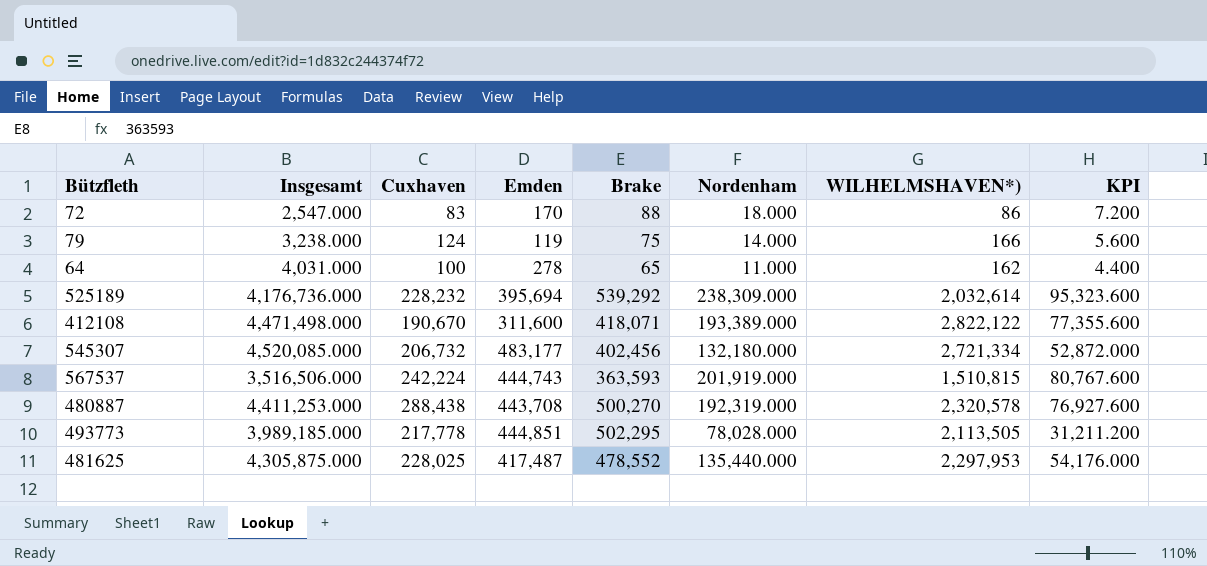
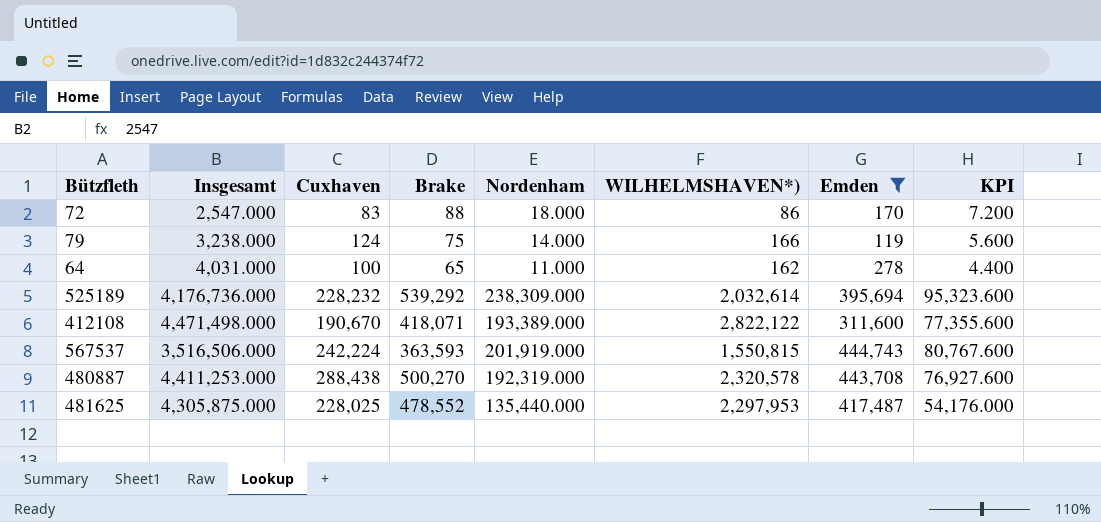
filter: none -> Emden <= 444,743
column Emden | position: 4 -> 7
567537 | WILHELMSHAVEN*): 1,510,815 -> 1,550,815

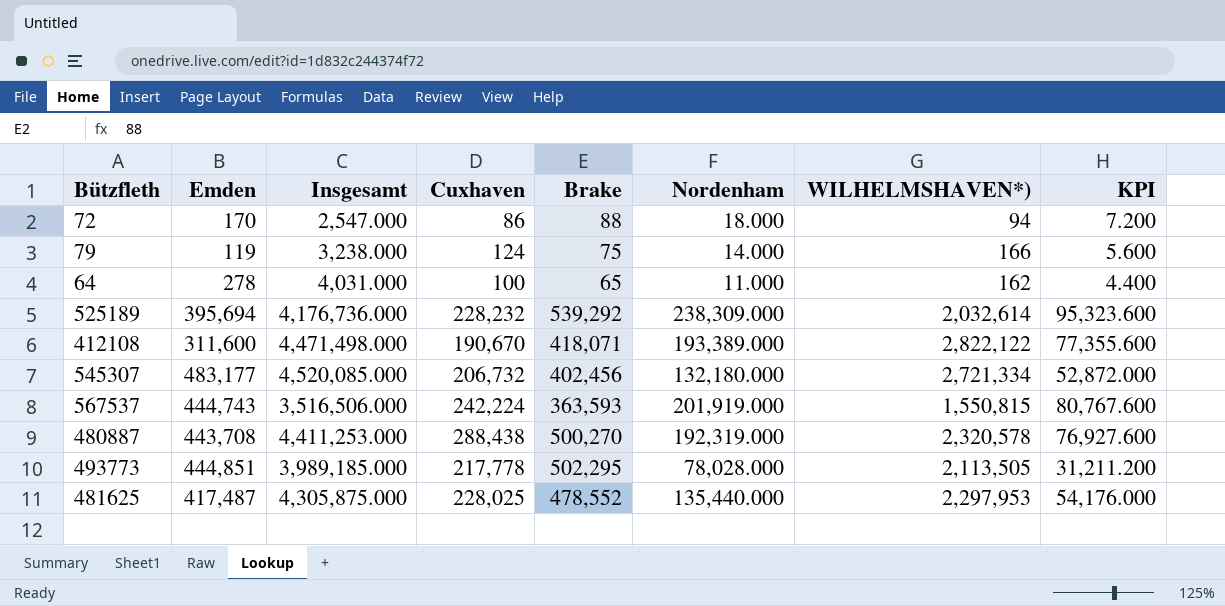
filter: Emden <= 444,743 -> none
column Emden | position: 7 -> 2
72 | Cuxhaven: 83 -> 86
72 | WILHELMSHAVEN*): 86 -> 94

